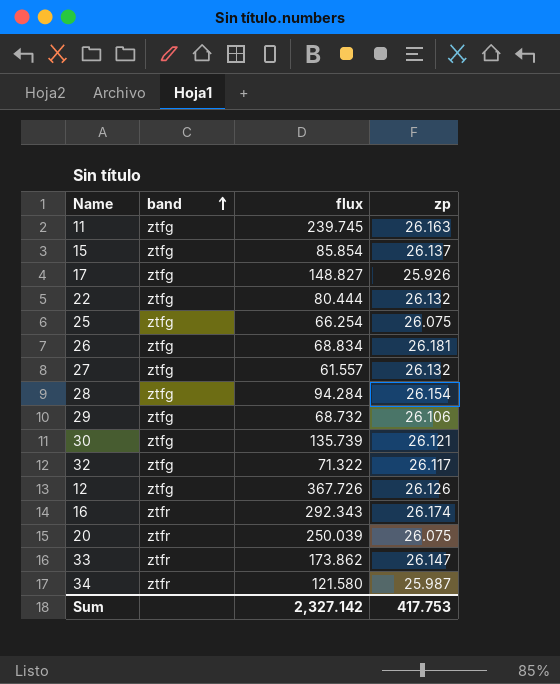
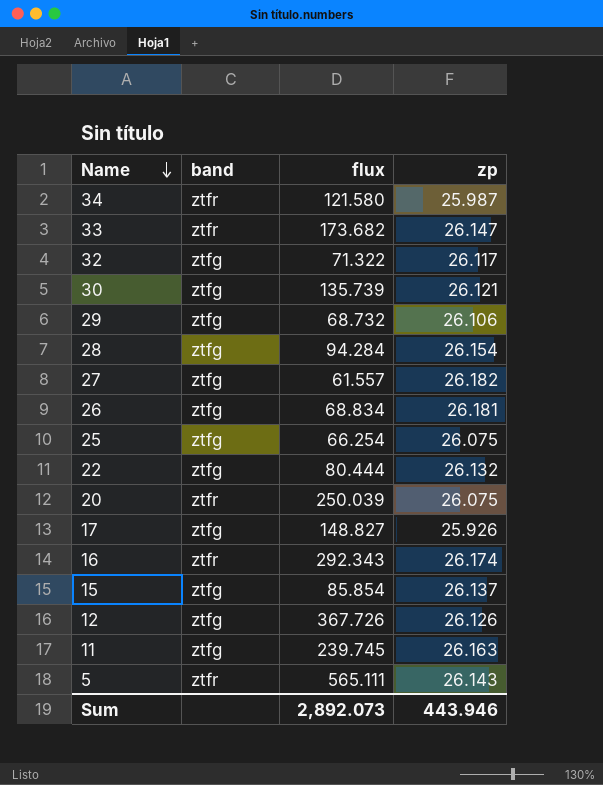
row order: band ascending -> Name descending
33 | flux: 173.862 -> 173.682
27 | zp: 26.132 -> 26.182
row 5: none -> ztfr | 565.111 | 26.143
Sum | flux: 2,327.142 -> 2,892.073
Sum | zp: 417.753 -> 443.946

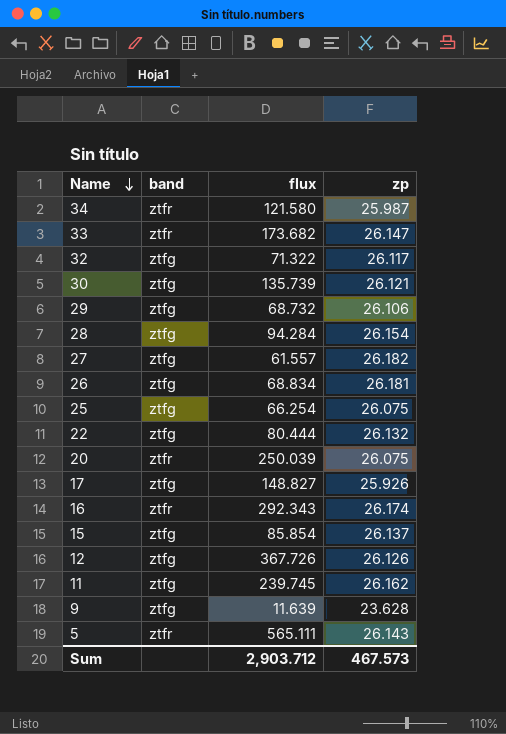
11 | zp: 26.163 -> 26.162
row 9: none -> ztfg | 11.639 | 23.628
Sum | flux: 2,892.073 -> 2,903.712
Sum | zp: 443.946 -> 467.573

